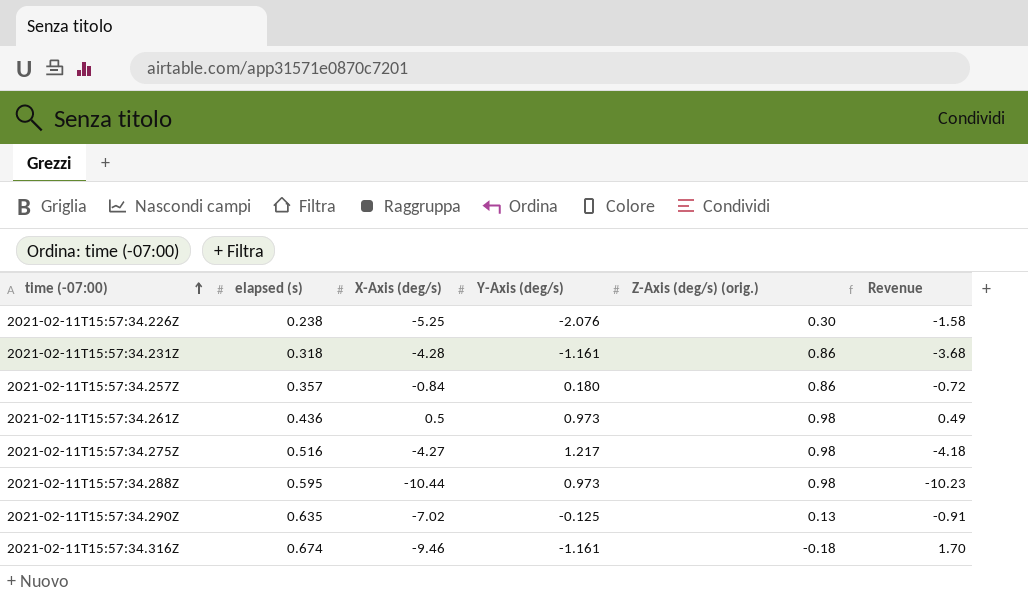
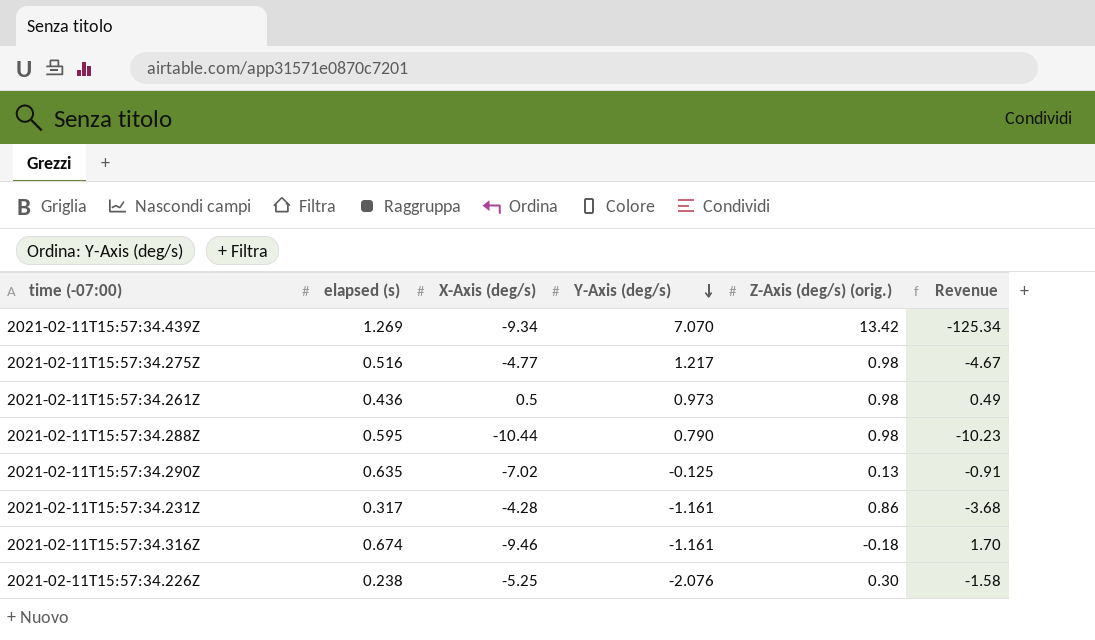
row order: time (-07:00) ascending -> Y-Axis (deg/s) descending
row 2021-02-11T15:57:34.257Z: 0.357 | -0.84 | 0.180 | 0.86 | -0.72 -> none
row 2021-02-11T15:57:34.439Z: none -> 1.269 | -9.34 | 7.070 | 13.42 | -125.34
2021-02-11T15:57:34.275Z | X-Axis (deg/s): -4.27 -> -4.77
2021-02-11T15:57:34.275Z | Revenue: -4.18 -> -4.67
2021-02-11T15:57:34.288Z | Y-Axis (deg/s): 0.973 -> 0.790
2021-02-11T15:57:34.231Z | elapsed (s): 0.318 -> 0.317

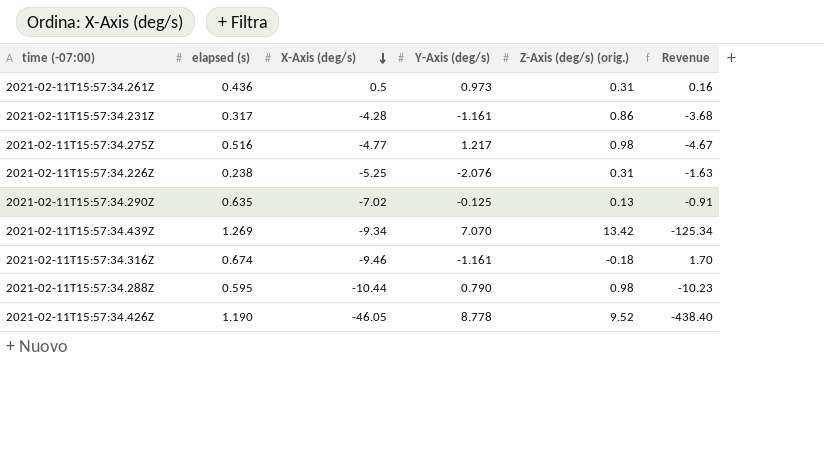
row order: Y-Axis (deg/s) descending -> X-Axis (deg/s) descending
2021-02-11T15:57:34.261Z | Z-Axis (deg/s) (orig.): 0.98 -> 0.31
2021-02-11T15:57:34.261Z | Revenue: 0.49 -> 0.16
2021-02-11T15:57:34.226Z | Z-Axis (deg/s) (orig.): 0.30 -> 0.31
2021-02-11T15:57:34.226Z | Revenue: -1.58 -> -1.63
row 2021-02-11T15:57:34.426Z: none -> 1.190 | -46.05 | 8.778 | 9.52 | -438.40

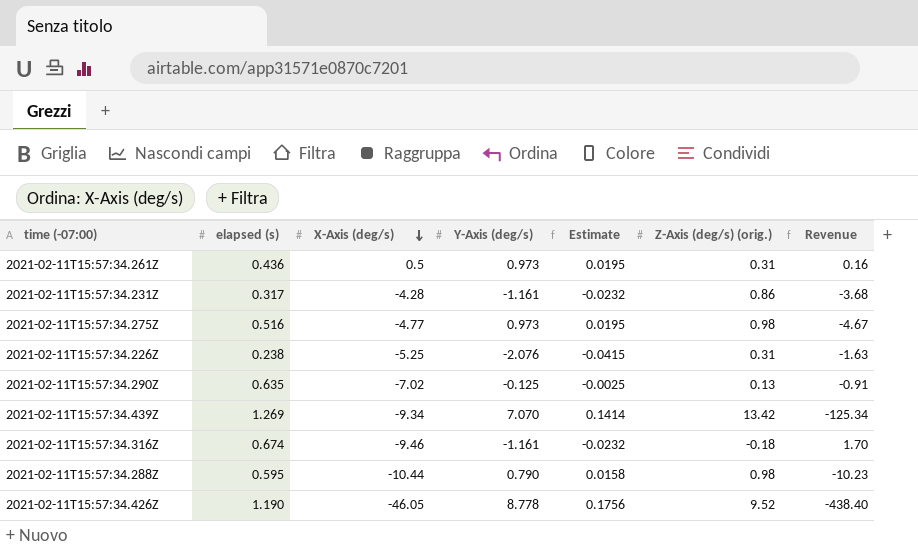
column Estimate | formula: none -> [Y-Axis (deg/s)] * 0.02
2021-02-11T15:57:34.275Z | Y-Axis (deg/s): 1.217 -> 0.973

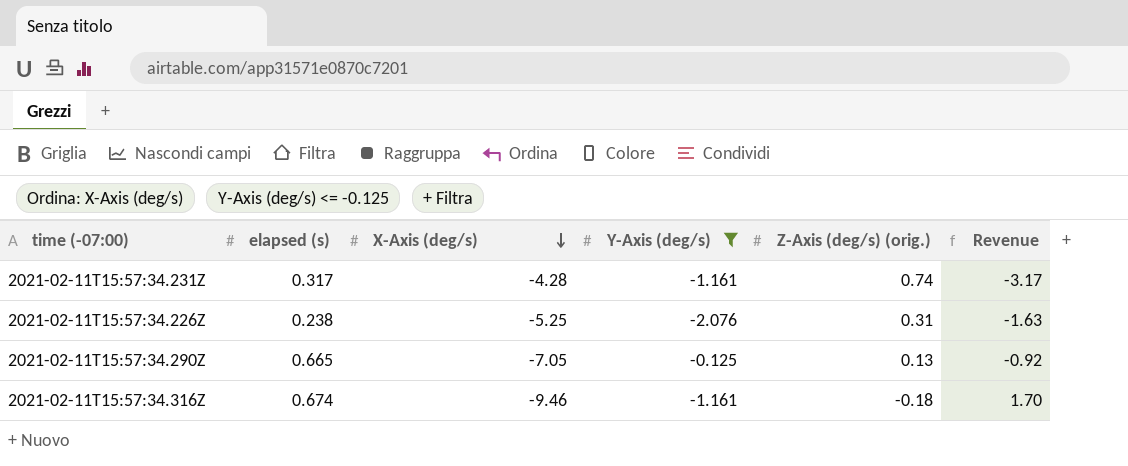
filter: none -> Y-Axis (deg/s) <= -0.125
column Estimate | formula: [Y-Axis (deg/s)] * 0.02 -> none
2021-02-11T15:57:34.231Z | Z-Axis (deg/s) (orig.): 0.86 -> 0.74
2021-02-11T15:57:34.231Z | Revenue: -3.68 -> -3.17
2021-02-11T15:57:34.290Z | elapsed (s): 0.635 -> 0.665
2021-02-11T15:57:34.290Z | X-Axis (deg/s): -7.02 -> -7.05
2021-02-11T15:57:34.290Z | Revenue: -0.91 -> -0.92

